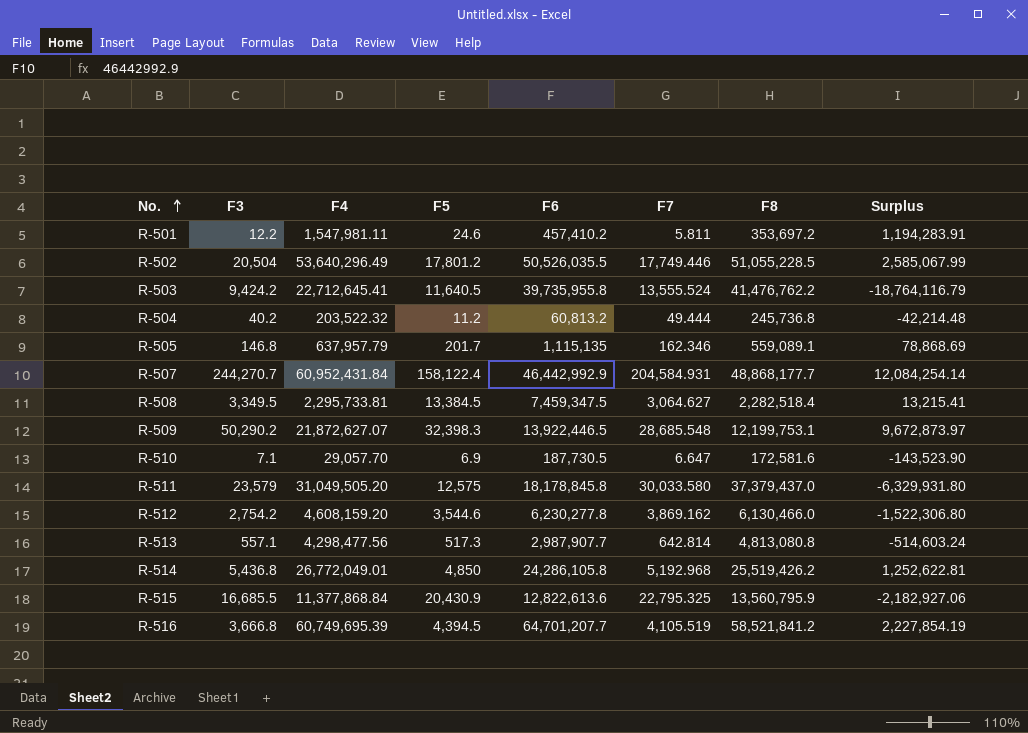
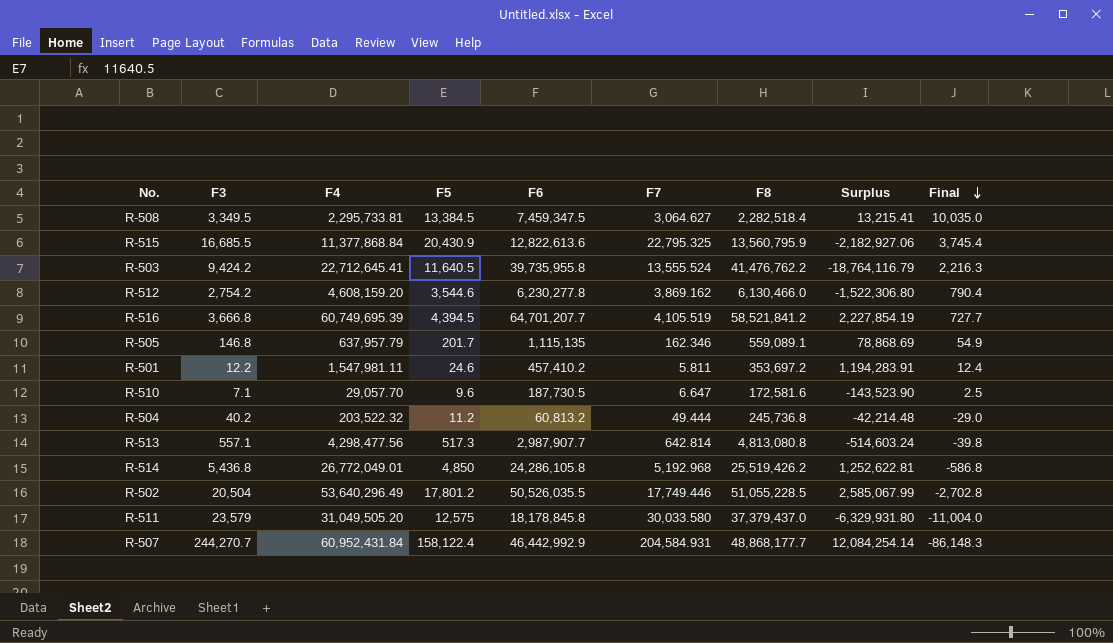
row order: No. ascending -> Final descending
column Final | formula: none -> [F5] - [F3]
row R-509: 50,290.2 | 21,872,627.07 | 32,398.3 | 13,922,446.5 | 28,685.548 | 12,199,753.1 | 9,672,873.97 -> none
R-510 | F5: 6.9 -> 9.6

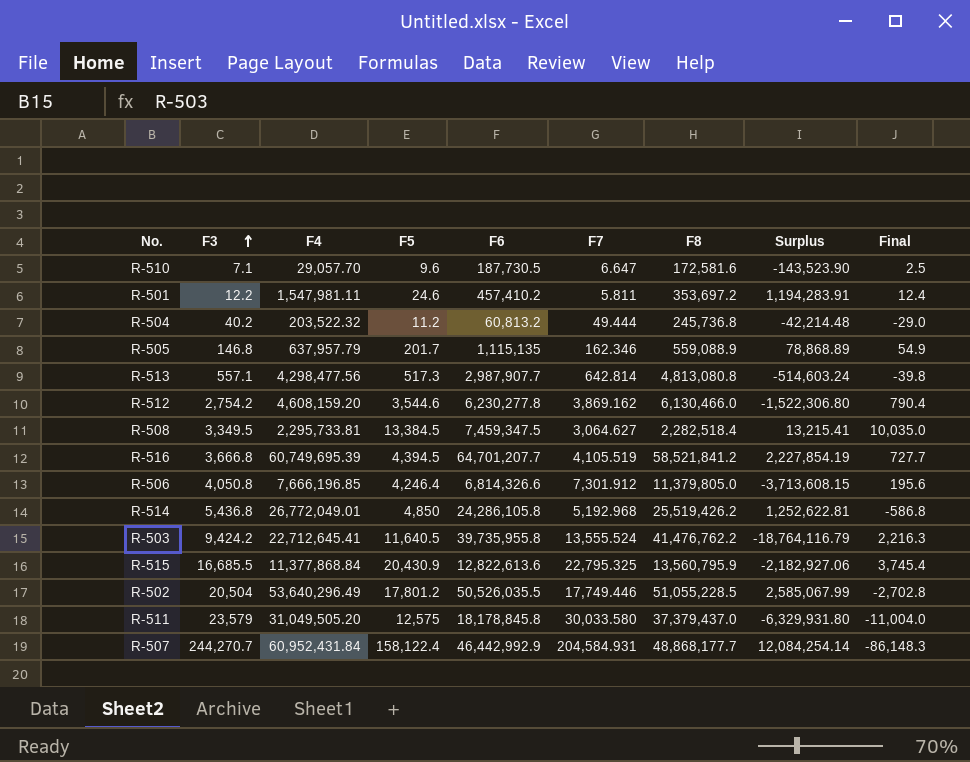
row order: Final descending -> F3 ascending
R-505 | F8: 559,089.1 -> 559,088.9
R-505 | Surplus: 78,868.69 -> 78,868.89
row R-506: none -> 4,050.8 | 7,666,196.85 | 4,246.4 | 6,814,326.6 | 7,301.912 | 11,379,805.0 | -3,713,608.15 | 195.6

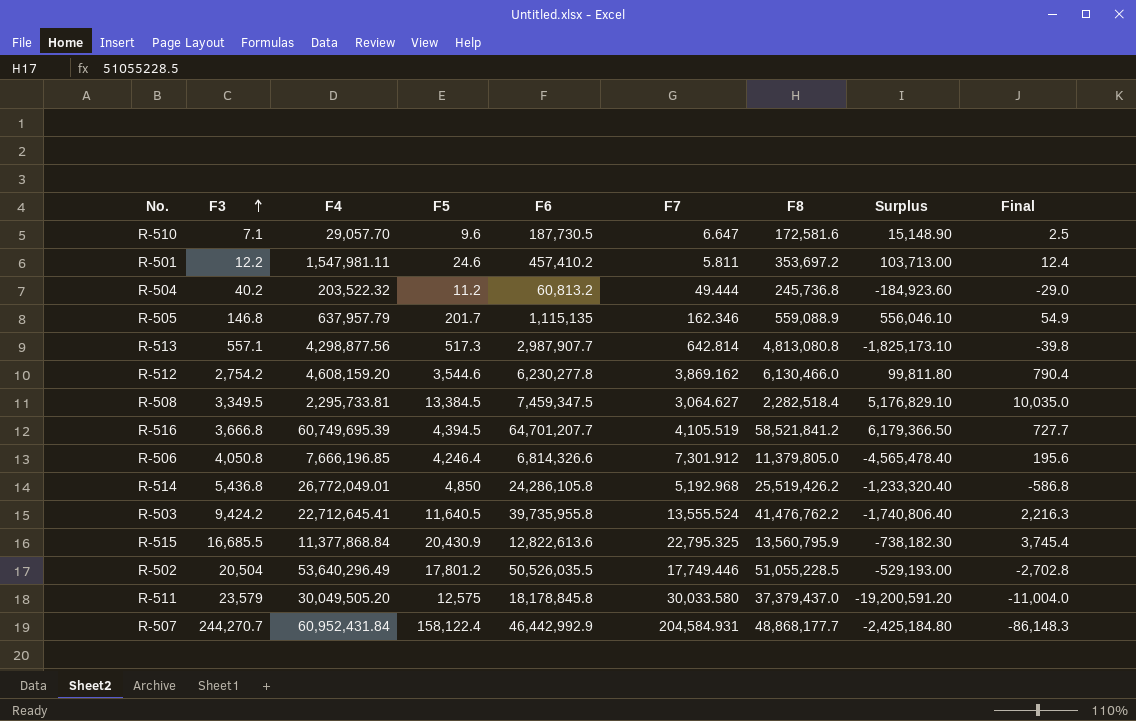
column Surplus | formula: [F4] - [F8] -> [F6] - [F8]
R-513 | F4: 4,298,477.56 -> 4,298,877.56
R-511 | F4: 31,049,505.20 -> 30,049,505.20

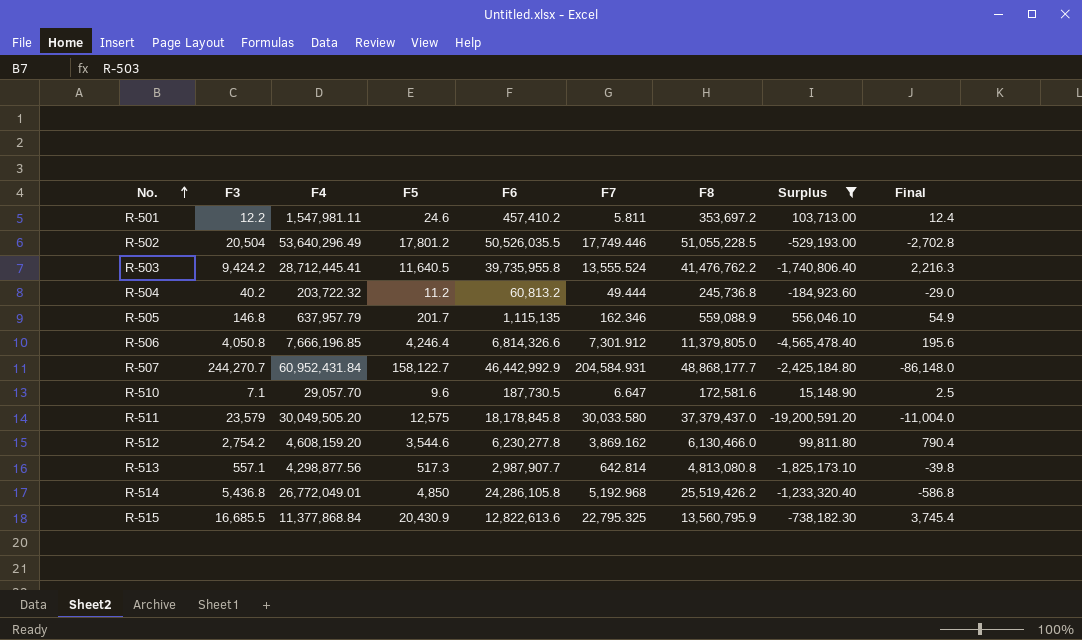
filter: none -> Surplus <= 556,046.10
row order: F3 ascending -> No. ascending
R-503 | F4: 22,712,645.41 -> 28,712,445.41
R-504 | F4: 203,522.32 -> 203,722.32
R-507 | F5: 158,122.4 -> 158,122.7
R-507 | Final: -86,148.3 -> -86,148.0

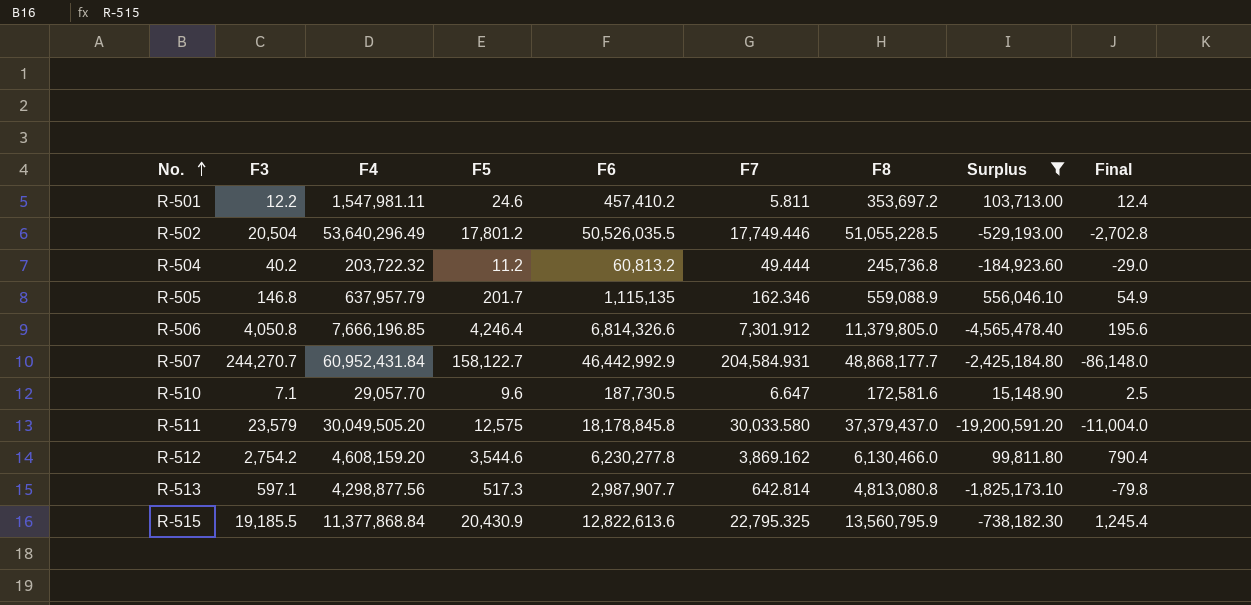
row R-503: 9,424.2 | 28,712,445.41 | 11,640.5 | 39,735,955.8 | 13,555.524 | 41,476,762.2 | -1,740,806.40 | 2,216.3 -> none
row R-514: 5,436.8 | 26,772,049.01 | 4,850 | 24,286,105.8 | 5,192.968 | 25,519,426.2 | -1,233,320.40 | -586.8 -> none
R-513 | F3: 557.1 -> 597.1
R-513 | Final: -39.8 -> -79.8
R-515 | F3: 16,685.5 -> 19,185.5
R-515 | Final: 3,745.4 -> 1,245.4

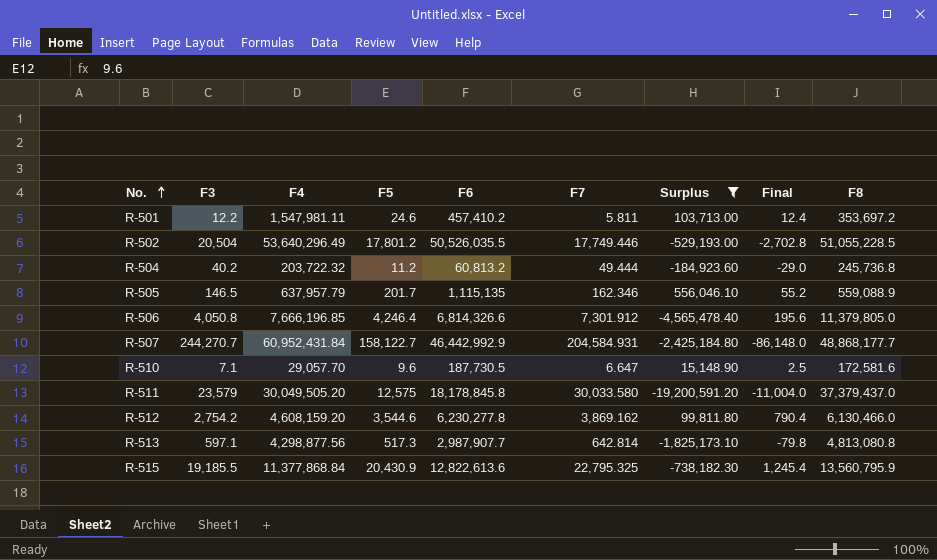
column F8 | position: 7 -> 9
R-505 | F3: 146.8 -> 146.5
R-505 | Final: 54.9 -> 55.2

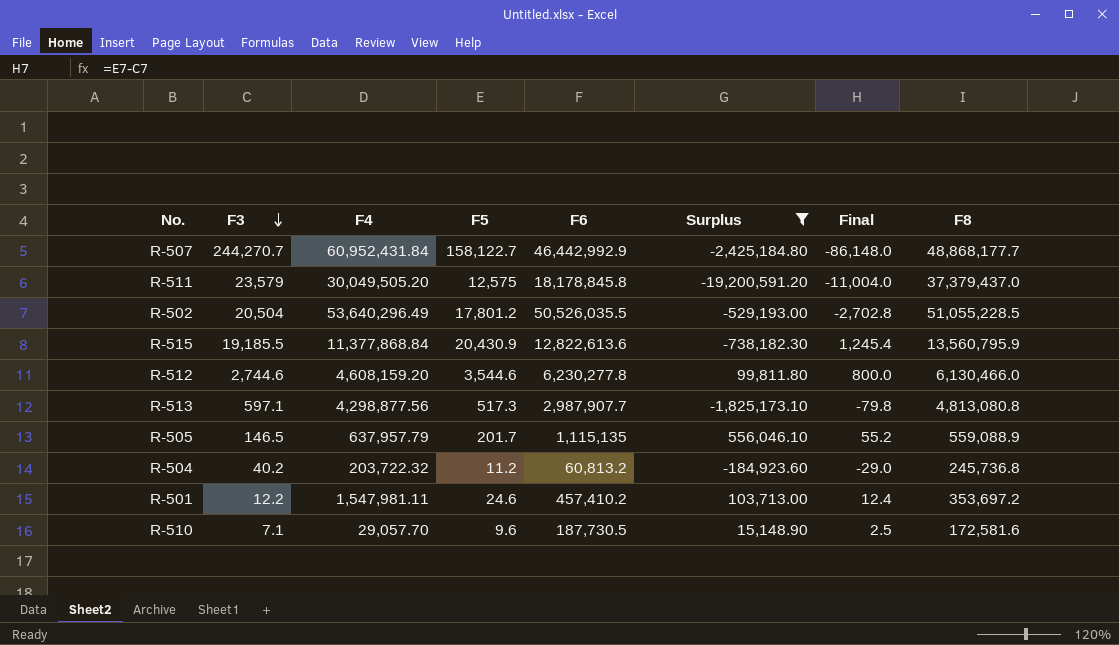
row order: No. ascending -> F3 descending
column F7 | position: 6 -> none
row R-506: 4,050.8 | 7,666,196.85 | 4,246.4 | 6,814,326.6 | 7,301.912 | -4,565,478.40 | 195.6 | 11,379,805.0 -> none
R-512 | F3: 2,754.2 -> 2,744.6
R-512 | Final: 790.4 -> 800.0

